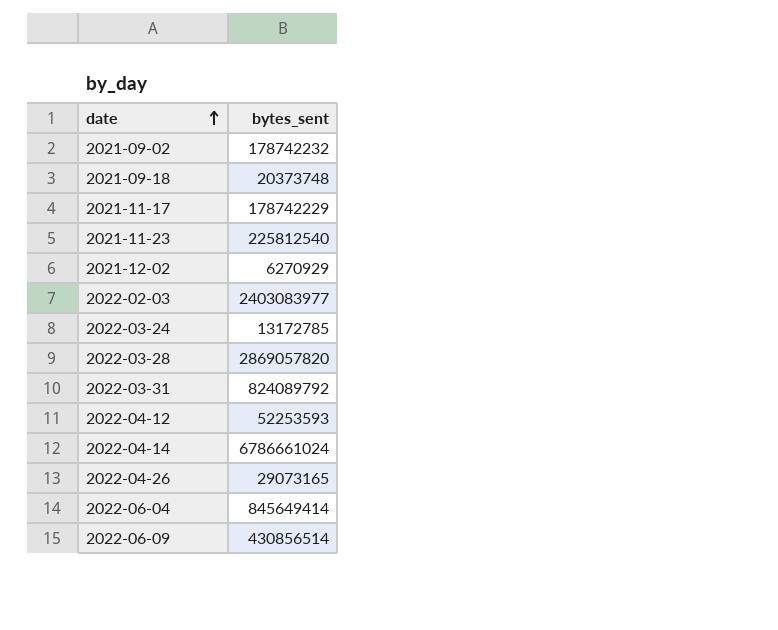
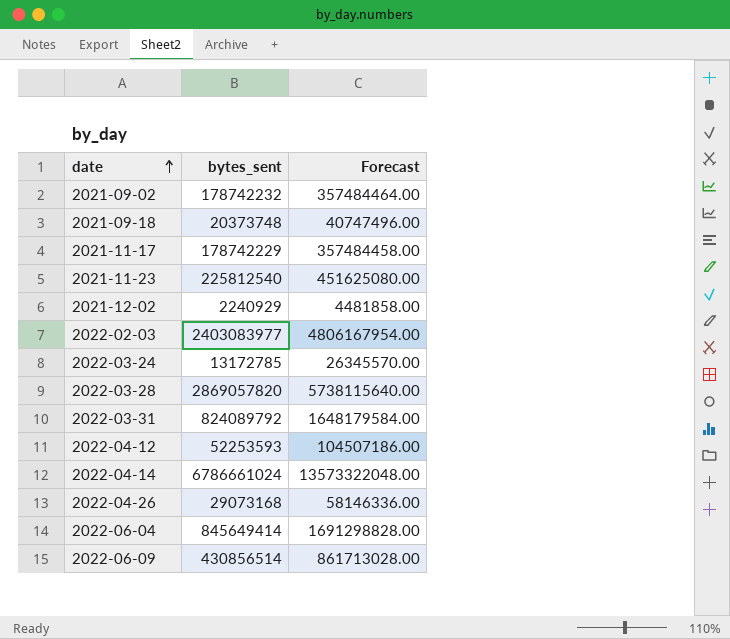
column Forecast | formula: none -> [bytes_sent] * 2
2021-12-02 | bytes_sent: 6270929 -> 2240929
2022-04-26 | bytes_sent: 29073165 -> 29073168

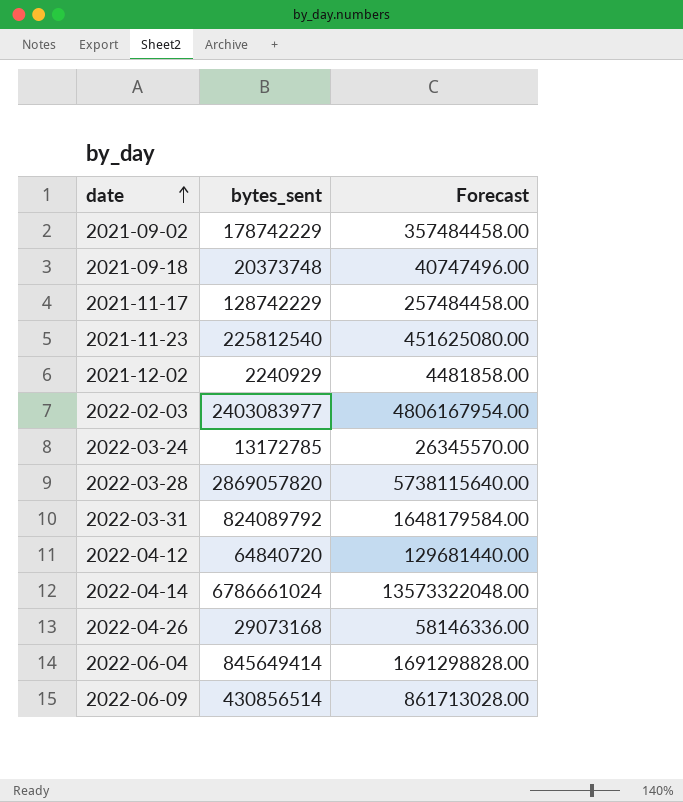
2021-09-02 | bytes_sent: 178742232 -> 178742229
2021-09-02 | Forecast: 357484464.00 -> 357484458.00
2021-11-17 | bytes_sent: 178742229 -> 128742229
2021-11-17 | Forecast: 357484458.00 -> 257484458.00
2022-04-12 | bytes_sent: 52253593 -> 64840720
2022-04-12 | Forecast: 104507186.00 -> 129681440.00

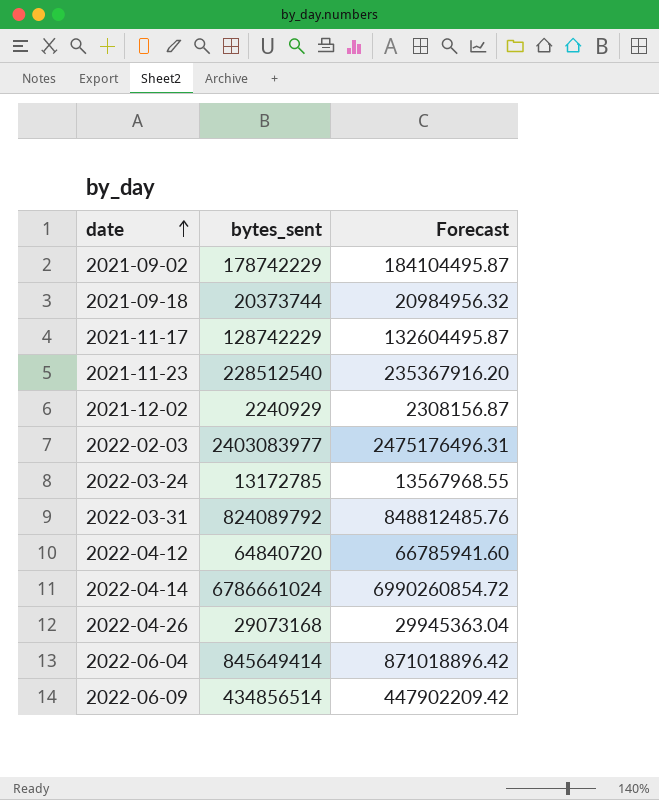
column Forecast | formula: [bytes_sent] * 2 -> [bytes_sent] * 1.03
row 2022-03-28: 2869057820 | 5738115640.00 -> none
2021-09-18 | bytes_sent: 20373748 -> 20373744
2021-11-23 | bytes_sent: 225812540 -> 228512540
2022-06-09 | bytes_sent: 430856514 -> 434856514

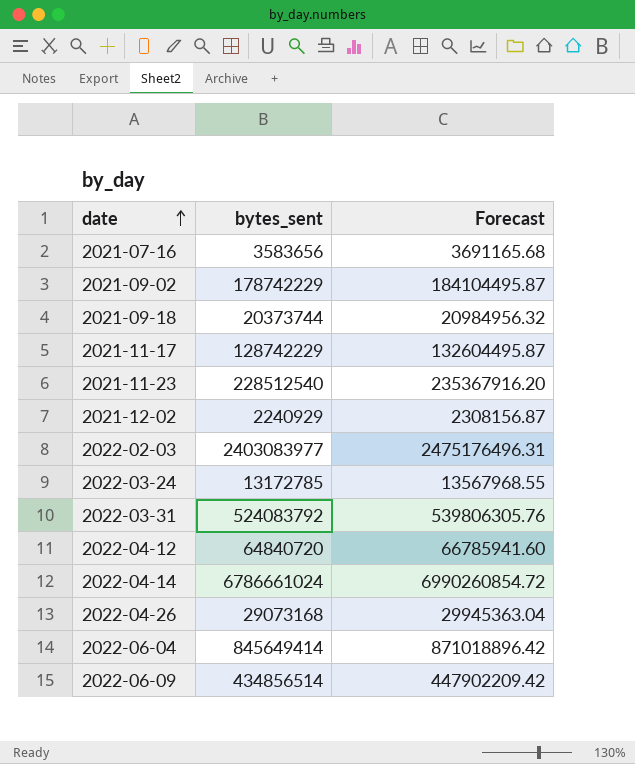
row 2021-07-16: none -> 3583656 | 3691165.68
2022-03-31 | bytes_sent: 824089792 -> 524083792
2022-03-31 | Forecast: 848812485.76 -> 539806305.76

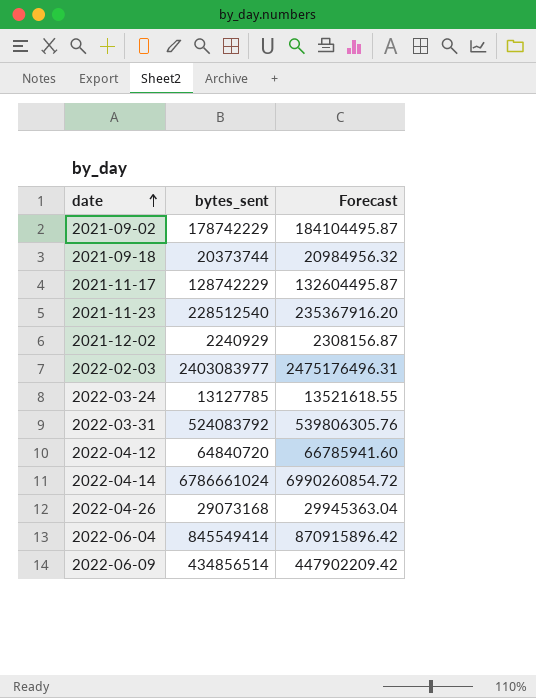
row 2021-07-16: 3583656 | 3691165.68 -> none
2022-03-24 | bytes_sent: 13172785 -> 13127785
2022-03-24 | Forecast: 13567968.55 -> 13521618.55
2022-06-04 | bytes_sent: 845649414 -> 845549414
2022-06-04 | Forecast: 871018896.42 -> 870915896.42

